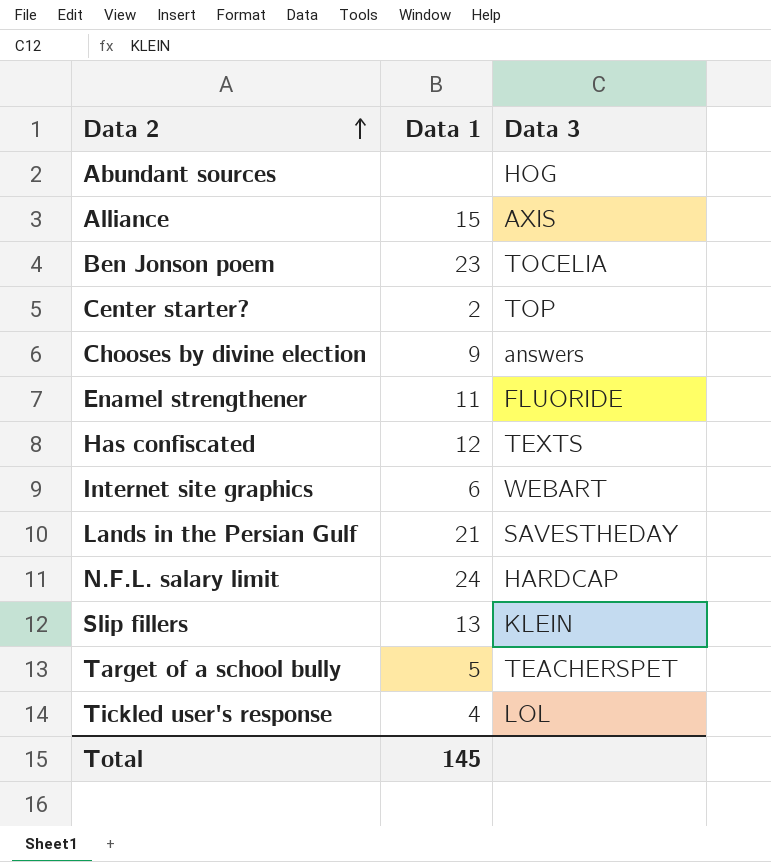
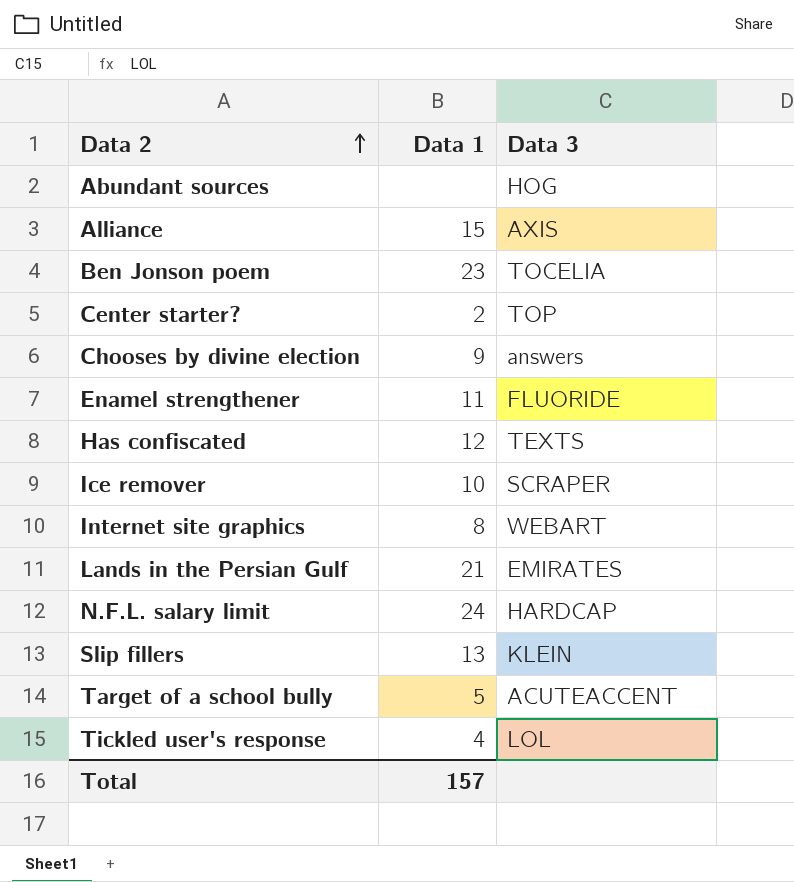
row Ice remover: none -> 10 | SCRAPER
Internet site graphics | Data 1: 6 -> 8
Lands in the Persian Gulf | Data 3: SAVESTHEDAY -> EMIRATES
Target of a school bully | Data 3: TEACHERSPET -> ACUTEACCENT
Total | Data 1: 145 -> 157

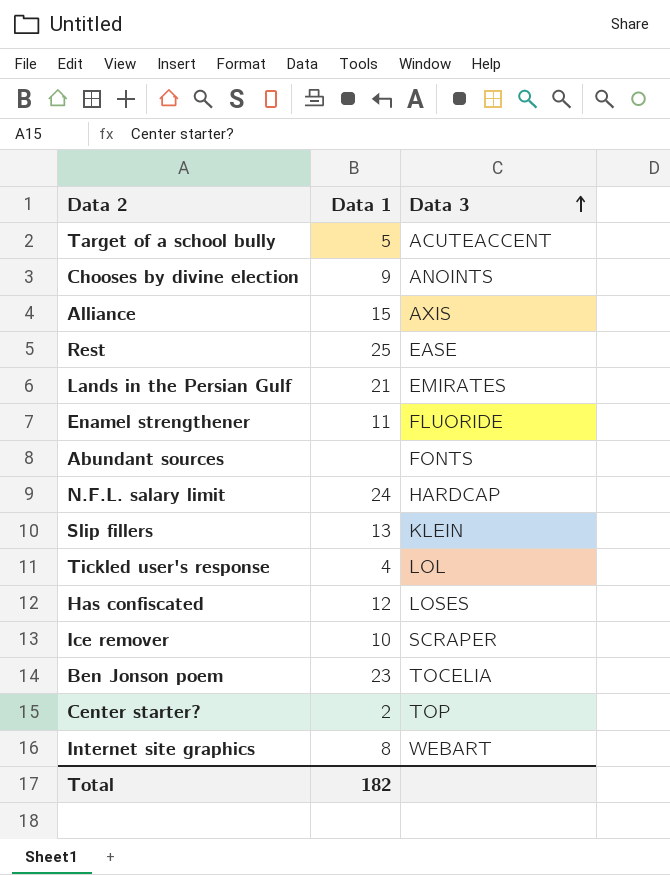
row order: Data 2 ascending -> Data 3 ascending
Chooses by divine election | Data 3: answers -> ANOINTS
row Rest: none -> 25 | EASE
Abundant sources | Data 3: HOG -> FONTS
Has confiscated | Data 3: TEXTS -> LOSES
Total | Data 1: 157 -> 182

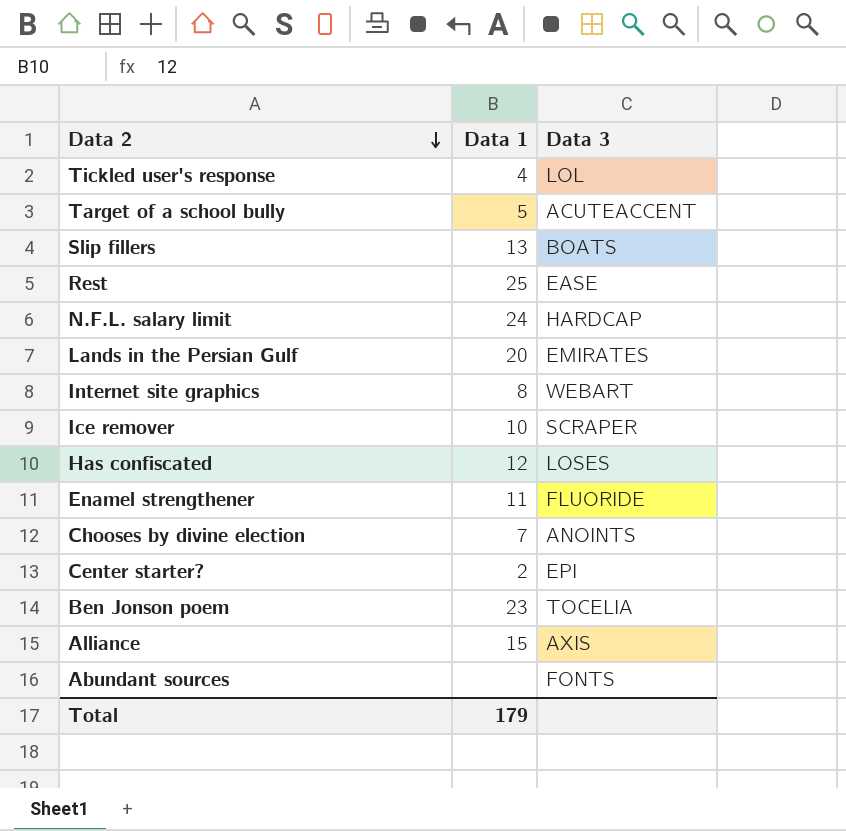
row order: Data 3 ascending -> Data 2 descending
Slip fillers | Data 3: KLEIN -> BOATS
Lands in the Persian Gulf | Data 1: 21 -> 20
Chooses by divine election | Data 1: 9 -> 7
Center starter? | Data 3: TOP -> EPI
Total | Data 1: 182 -> 179

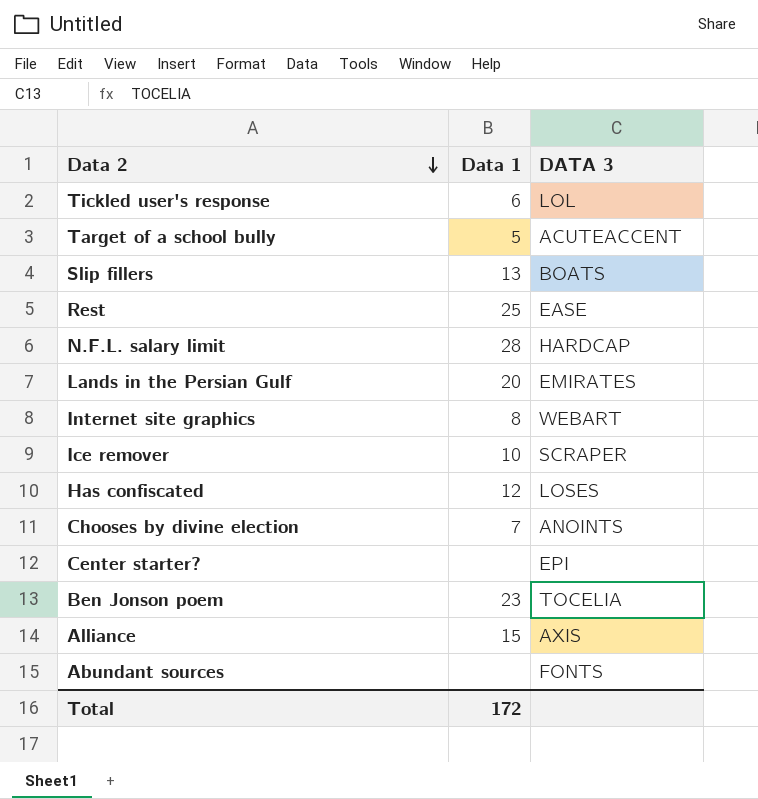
column name: Data 3 -> DATA 3
row Enamel strengthener: 11 | FLUORIDE -> none
Tickled user's response | Data 1: 4 -> 6
N.F.L. salary limit | Data 1: 24 -> 28
Center starter? | Data 1: 2 -> none
Total | Data 1: 179 -> 172

